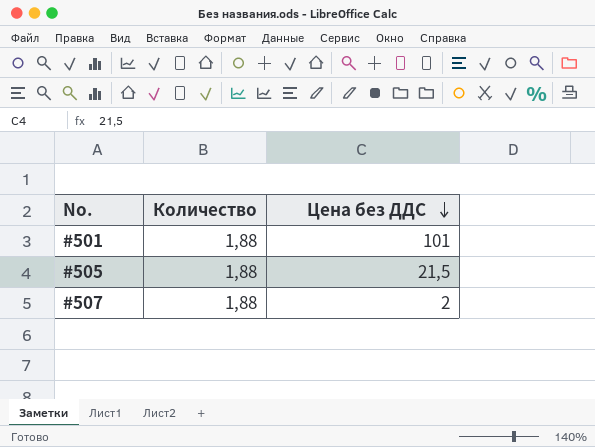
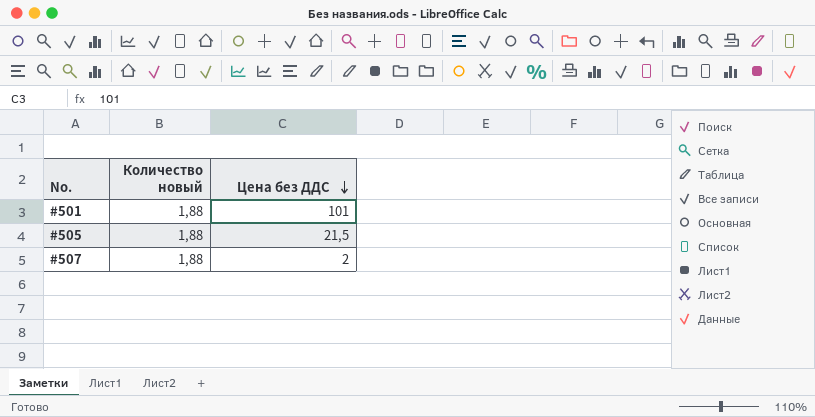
column name: Количество -> Количество новый

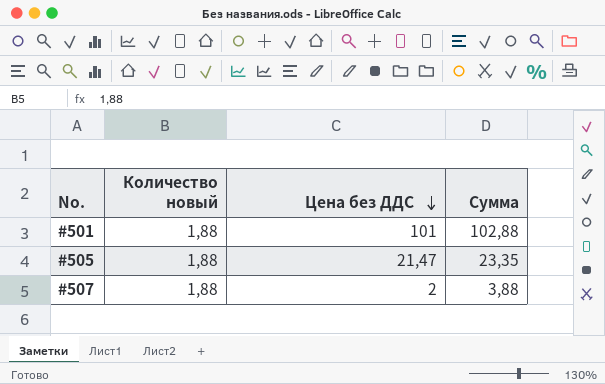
column Сумма | formula: none -> [Количество новый] + [Цена без ДДС]
#505 | Цена без ДДС: 21,5 -> 21,47

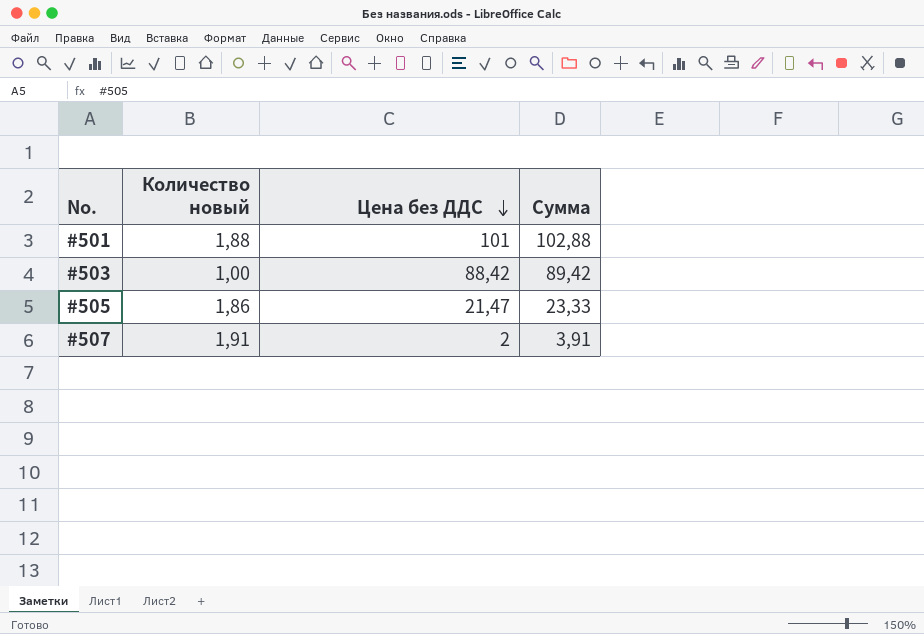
row #503: none -> 1,00 | 88,42 | 89,42
#505 | Количество новый: 1,88 -> 1,86
#505 | Сумма: 23,35 -> 23,33
#507 | Количество новый: 1,88 -> 1,91
#507 | Сумма: 3,88 -> 3,91

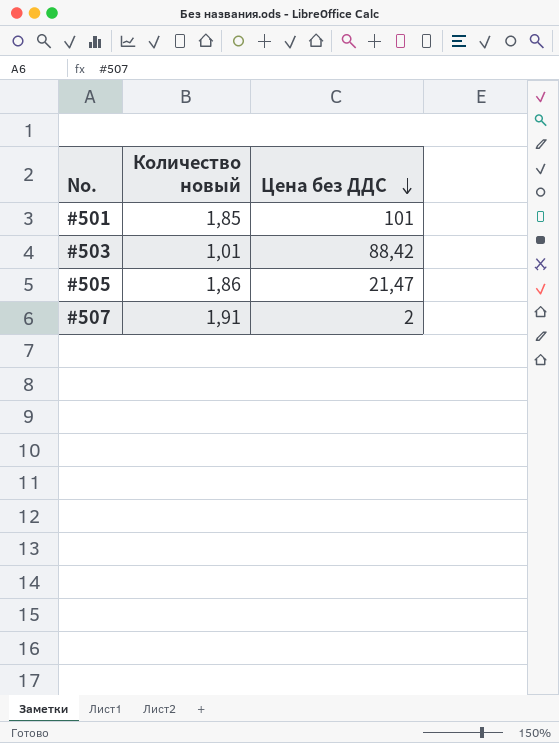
column Сумма | formula: [Количество новый] + [Цена без ДДС] -> none
#501 | Количество новый: 1,88 -> 1,85
#503 | Количество новый: 1,00 -> 1,01

